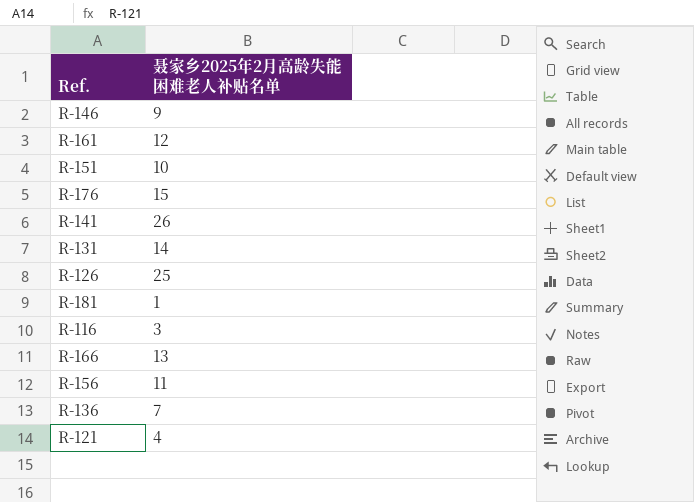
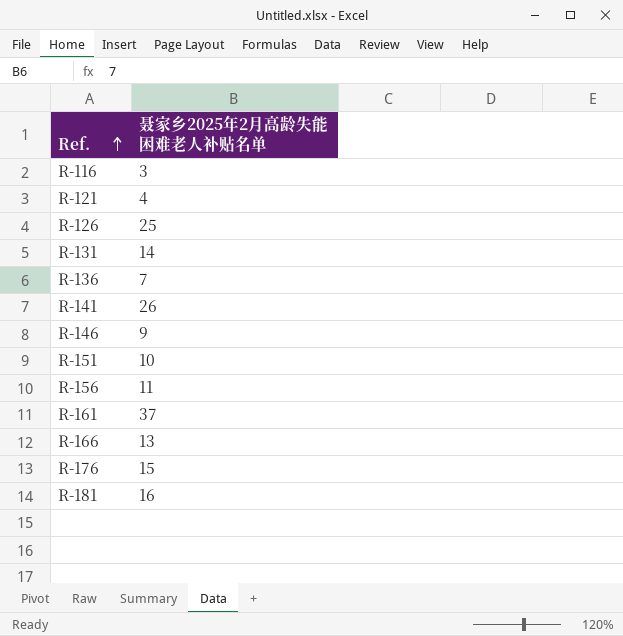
row order: none -> Ref. ascending
R-161 | 聂家乡2025年2月高龄失能困难老人补贴名单: 12 -> 37
R-181 | 聂家乡2025年2月高龄失能困难老人补贴名单: 1 -> 16

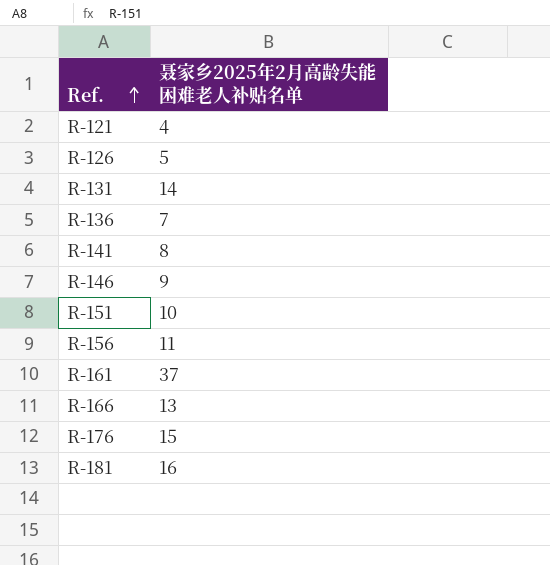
row R-116: 3 -> none
R-126 | 聂家乡2025年2月高龄失能困难老人补贴名单: 25 -> 5
R-141 | 聂家乡2025年2月高龄失能困难老人补贴名单: 26 -> 8

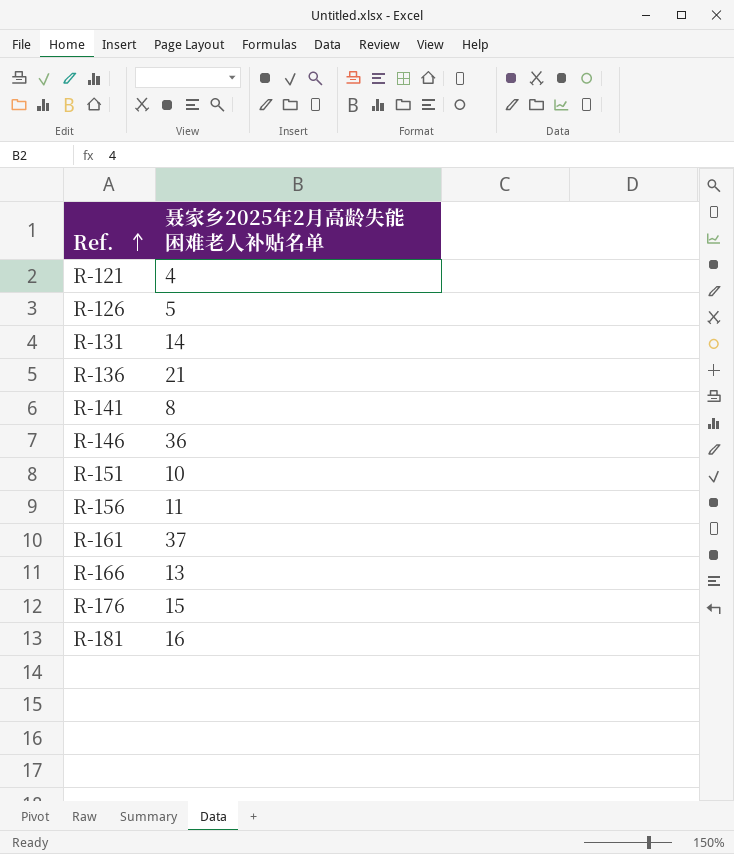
R-136 | 聂家乡2025年2月高龄失能困难老人补贴名单: 7 -> 21
R-146 | 聂家乡2025年2月高龄失能困难老人补贴名单: 9 -> 36

